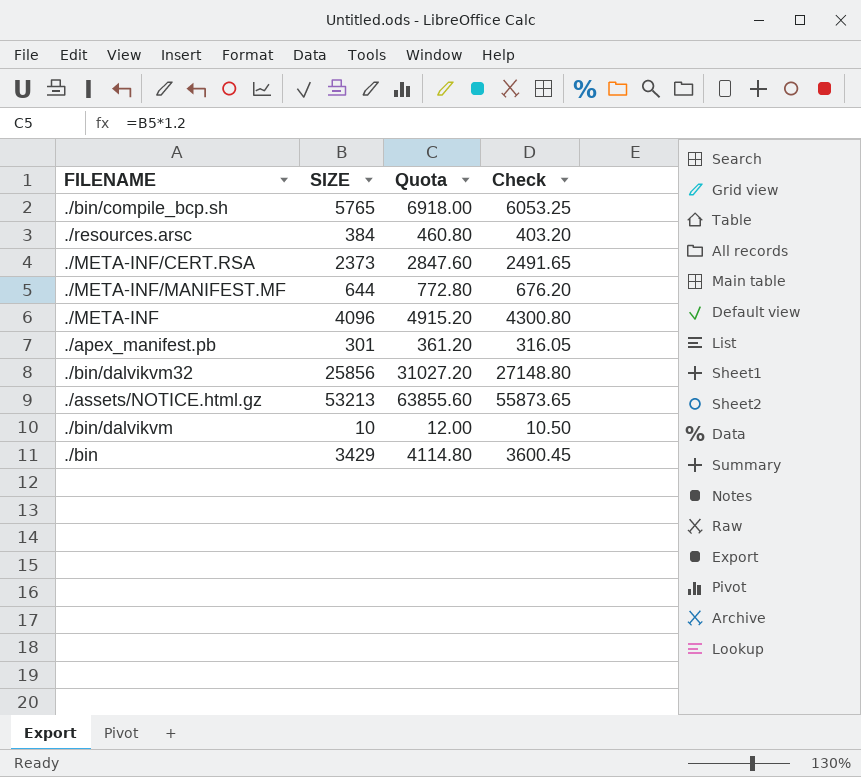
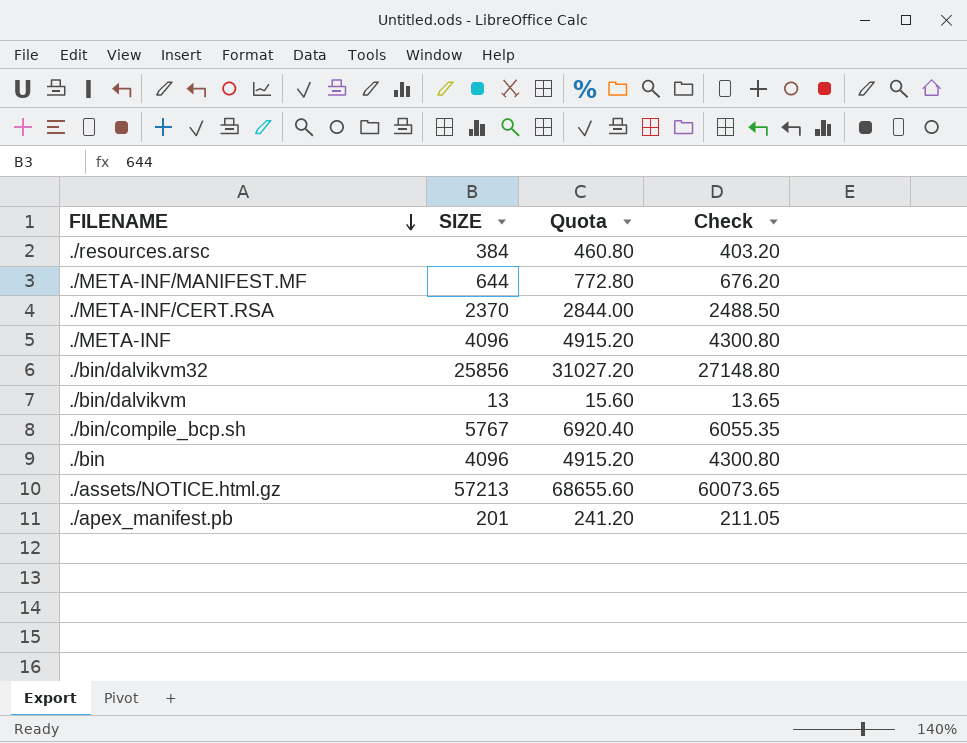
row order: none -> FILENAME descending
./META-INF/CERT.RSA | SIZE: 2373 -> 2370
./META-INF/CERT.RSA | Quota: 2847.60 -> 2844.00
./META-INF/CERT.RSA | Check: 2491.65 -> 2488.50
./bin/dalvikvm | SIZE: 10 -> 13
./bin/dalvikvm | Quota: 12.00 -> 15.60
./bin/dalvikvm | Check: 10.50 -> 13.65
./bin/compile_bcp.sh | SIZE: 5765 -> 5767
./bin/compile_bcp.sh | Quota: 6918.00 -> 6920.40
./bin/compile_bcp.sh | Check: 6053.25 -> 6055.35
./bin | SIZE: 3429 -> 4096
./bin | Quota: 4114.80 -> 4915.20
./bin | Check: 3600.45 -> 4300.80
./assets/NOTICE.html.gz | SIZE: 53213 -> 57213
./assets/NOTICE.html.gz | Quota: 63855.60 -> 68655.60
./assets/NOTICE.html.gz | Check: 55873.65 -> 60073.65
./apex_manifest.pb | SIZE: 301 -> 201
./apex_manifest.pb | Quota: 361.20 -> 241.20
./apex_manifest.pb | Check: 316.05 -> 211.05

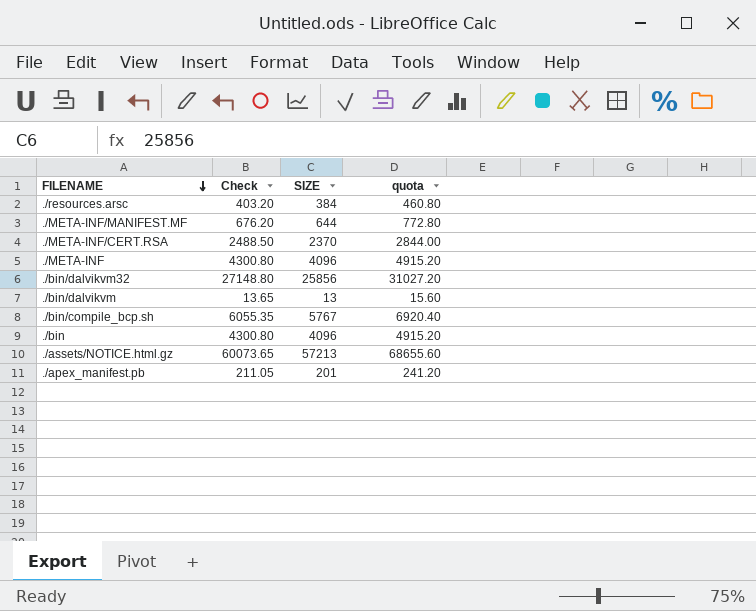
column Check | position: 4 -> 2
column name: Quota -> quota

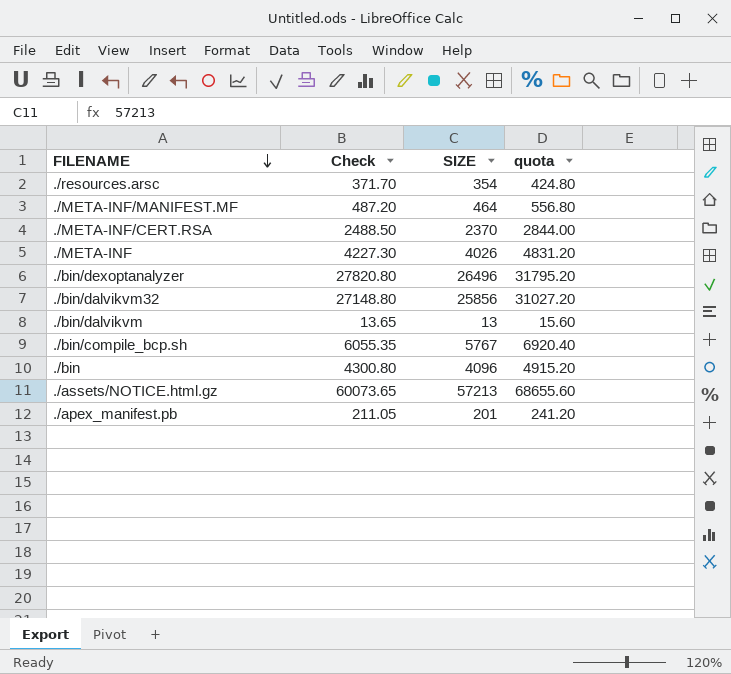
./resources.arsc | Check: 403.20 -> 371.70
./resources.arsc | SIZE: 384 -> 354
./resources.arsc | quota: 460.80 -> 424.80
./META-INF/MANIFEST.MF | Check: 676.20 -> 487.20
./META-INF/MANIFEST.MF | SIZE: 644 -> 464
./META-INF/MANIFEST.MF | quota: 772.80 -> 556.80
./META-INF | Check: 4300.80 -> 4227.30
./META-INF | SIZE: 4096 -> 4026
./META-INF | quota: 4915.20 -> 4831.20
row ./bin/dexoptanalyzer: none -> 27820.80 | 26496 | 31795.20

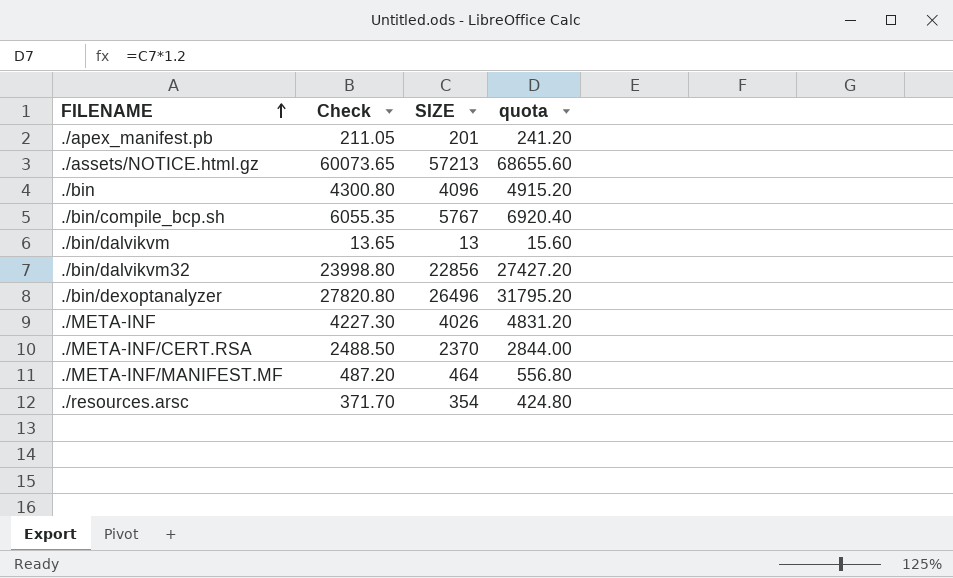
row order: FILENAME descending -> FILENAME ascending
./bin/dalvikvm32 | Check: 27148.80 -> 23998.80
./bin/dalvikvm32 | SIZE: 25856 -> 22856
./bin/dalvikvm32 | quota: 31027.20 -> 27427.20

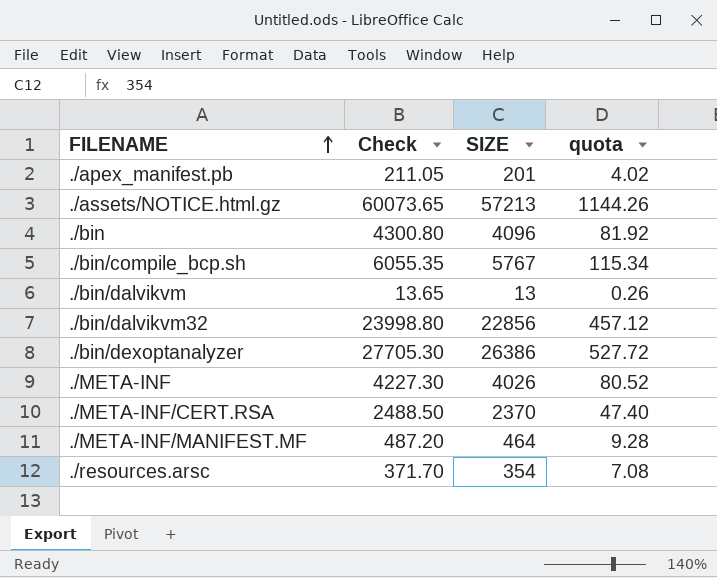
column quota | formula: [SIZE] * 1.2 -> [SIZE] * 0.02
./bin/dexoptanalyzer | Check: 27820.80 -> 27705.30
./bin/dexoptanalyzer | SIZE: 26496 -> 26386

